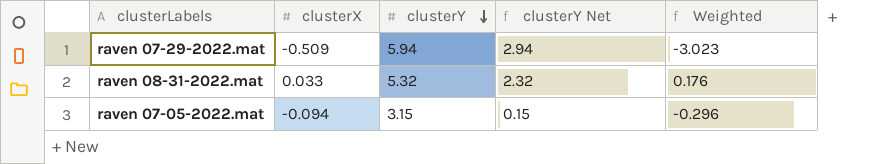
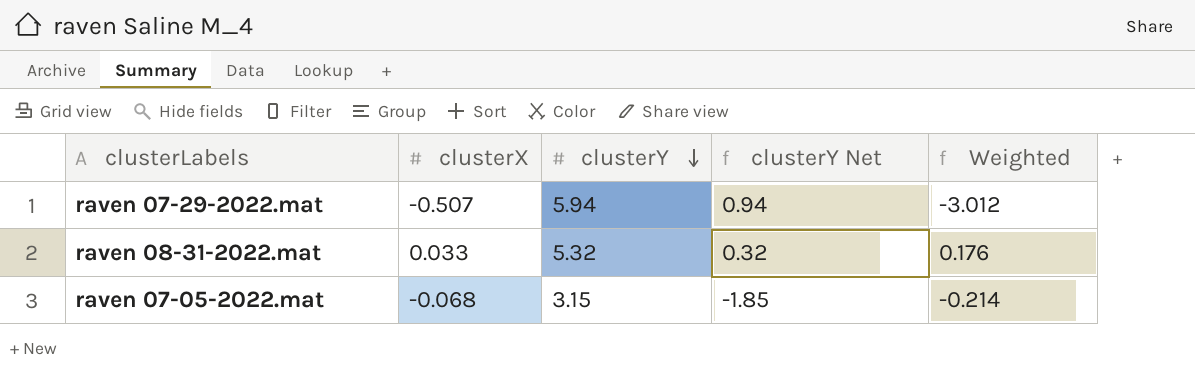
column clusterY Net | formula: [clusterY] - 3 -> [clusterY] - 5
raven 07-29-2022.mat | clusterX: -0.509 -> -0.507
raven 07-29-2022.mat | Weighted: -3.023 -> -3.012
raven 07-05-2022.mat | clusterX: -0.094 -> -0.068
raven 07-05-2022.mat | Weighted: -0.296 -> -0.214

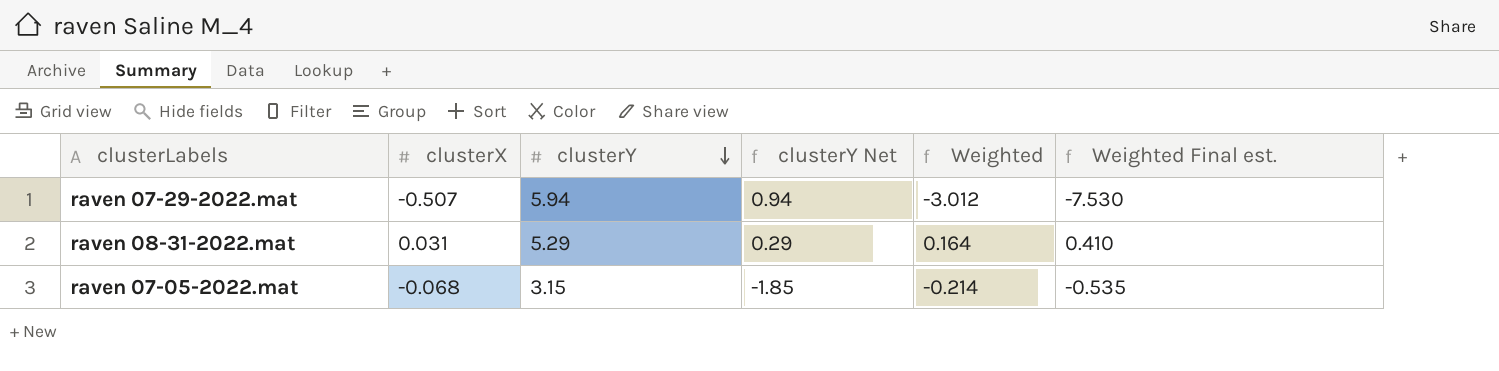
column Weighted Final est. | formula: none -> [Weighted] * 2.5
raven 08-31-2022.mat | clusterX: 0.033 -> 0.031
raven 08-31-2022.mat | clusterY: 5.32 -> 5.29
raven 08-31-2022.mat | clusterY Net: 0.32 -> 0.29
raven 08-31-2022.mat | Weighted: 0.176 -> 0.164

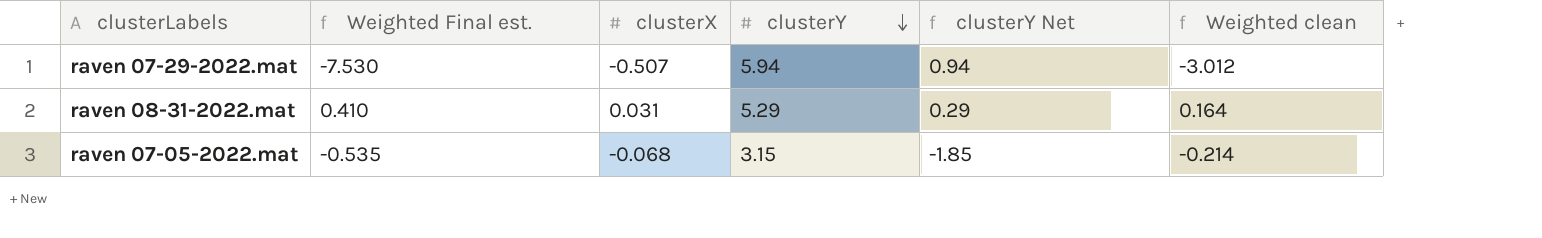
column Weighted Final est. | position: 6 -> 2
column name: Weighted -> Weighted clean

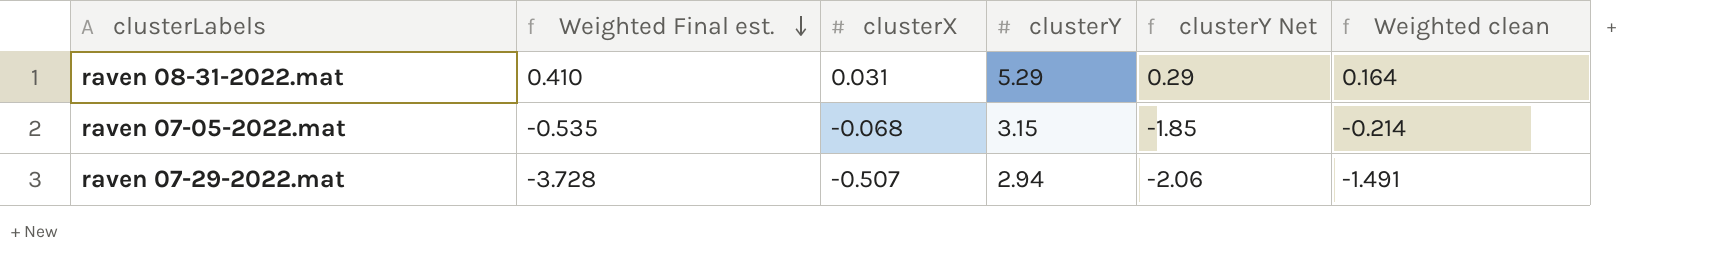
row order: clusterY descending -> Weighted Final est. descending
raven 07-29-2022.mat | Weighted Final est.: -7.530 -> -3.728
raven 07-29-2022.mat | clusterY: 5.94 -> 2.94
raven 07-29-2022.mat | clusterY Net: 0.94 -> -2.06
raven 07-29-2022.mat | Weighted clean: -3.012 -> -1.491

